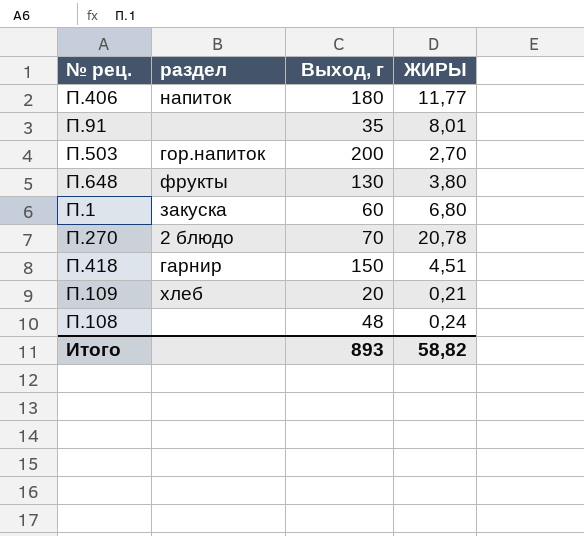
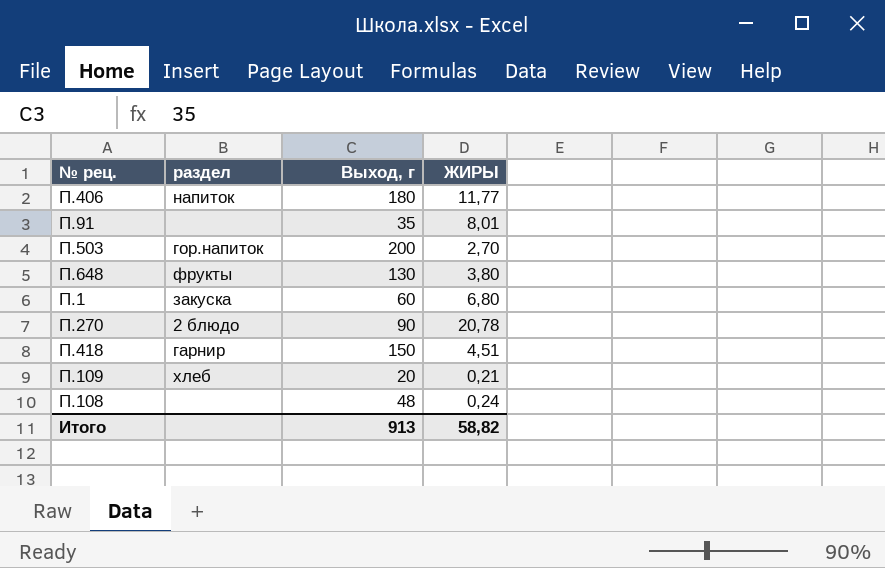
П.270 | Выход, г: 70 -> 90
Итого | Выход, г: 893 -> 913

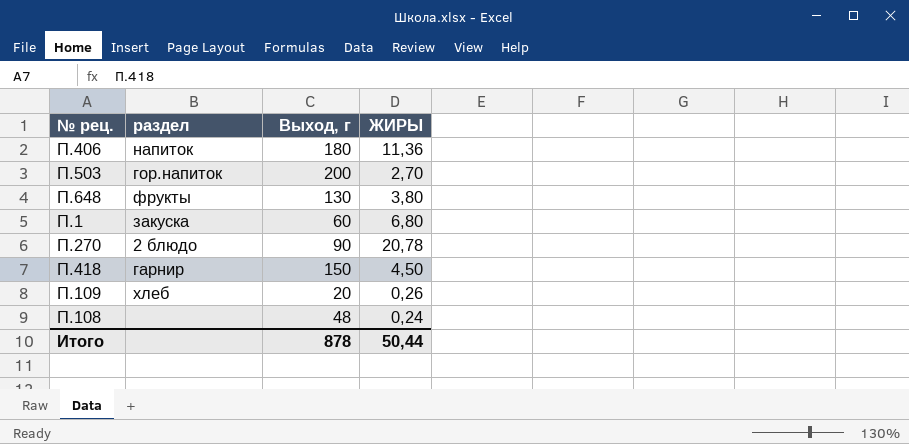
row П.91: none | 35 | 8,01 -> none
П.406 | ЖИРЫ: 11,77 -> 11,36
П.418 | ЖИРЫ: 4,51 -> 4,50
П.109 | ЖИРЫ: 0,21 -> 0,26
Итого | Выход, г: 913 -> 878
Итого | ЖИРЫ: 58,82 -> 50,44

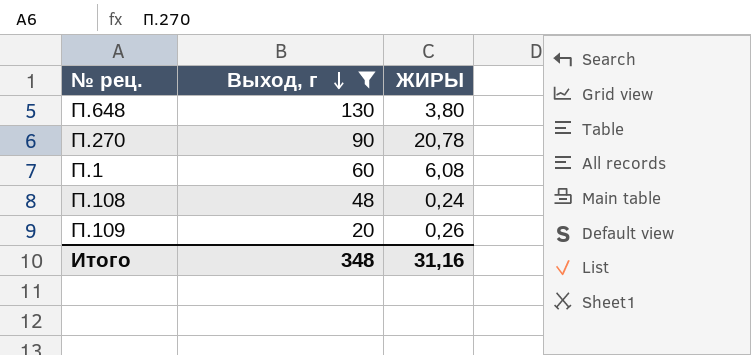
filter: none -> Выход, г <= 130
row order: none -> Выход, г descending
column раздел | position: 2 -> none
П.1 | ЖИРЫ: 6,80 -> 6,08
Итого | Выход, г: 878 -> 348
Итого | ЖИРЫ: 50,44 -> 31,16

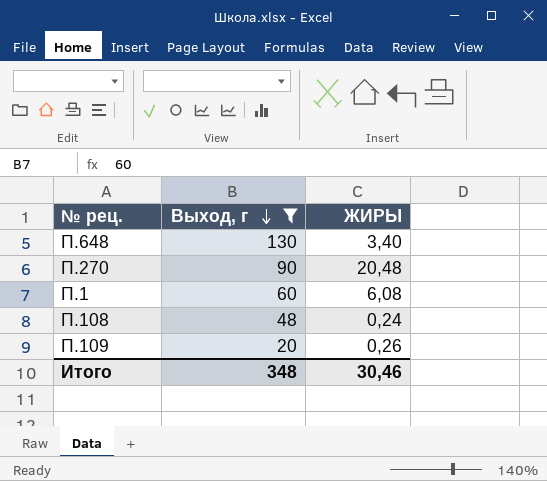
П.648 | ЖИРЫ: 3,80 -> 3,40
П.270 | ЖИРЫ: 20,78 -> 20,48
Итого | ЖИРЫ: 31,16 -> 30,46

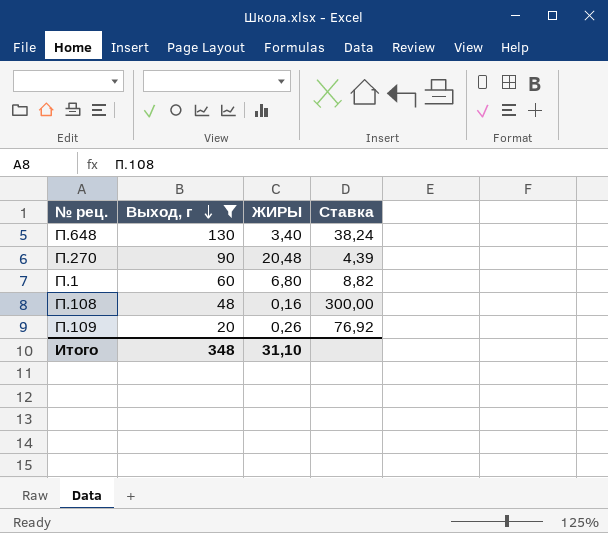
column Ставка | formula: none -> [Выход, г] / [ЖИРЫ]
П.1 | ЖИРЫ: 6,08 -> 6,80
П.108 | ЖИРЫ: 0,24 -> 0,16
Итого | ЖИРЫ: 30,46 -> 31,10

